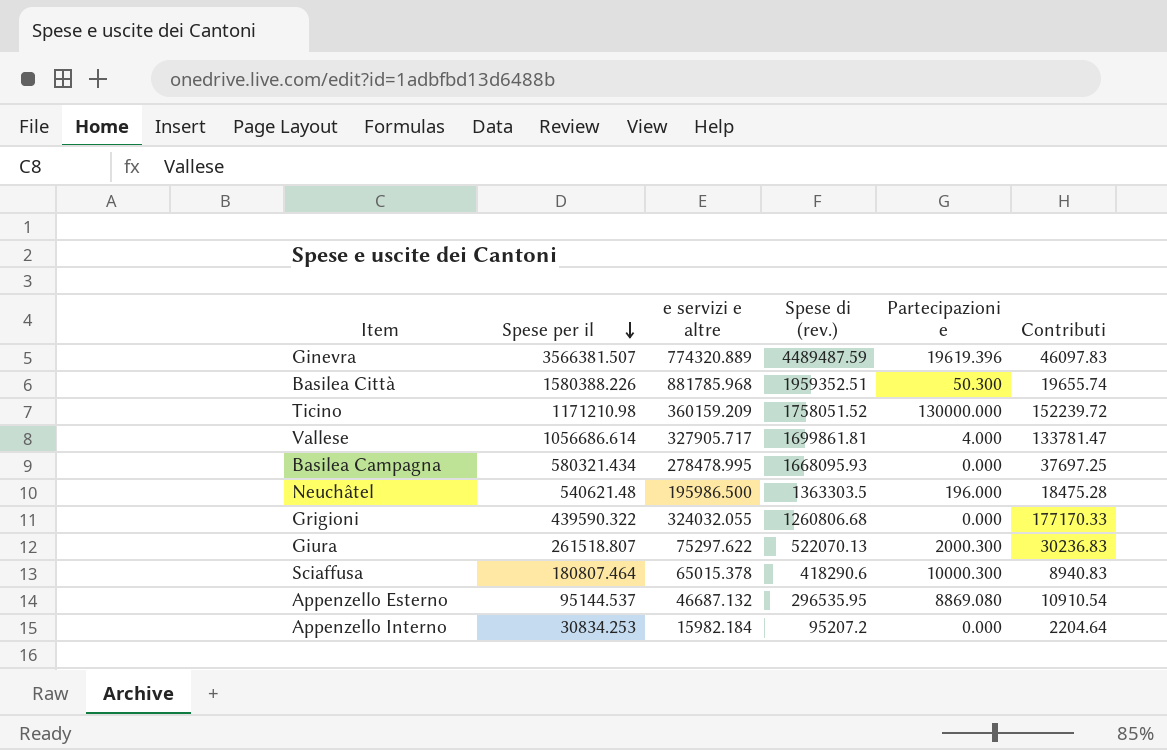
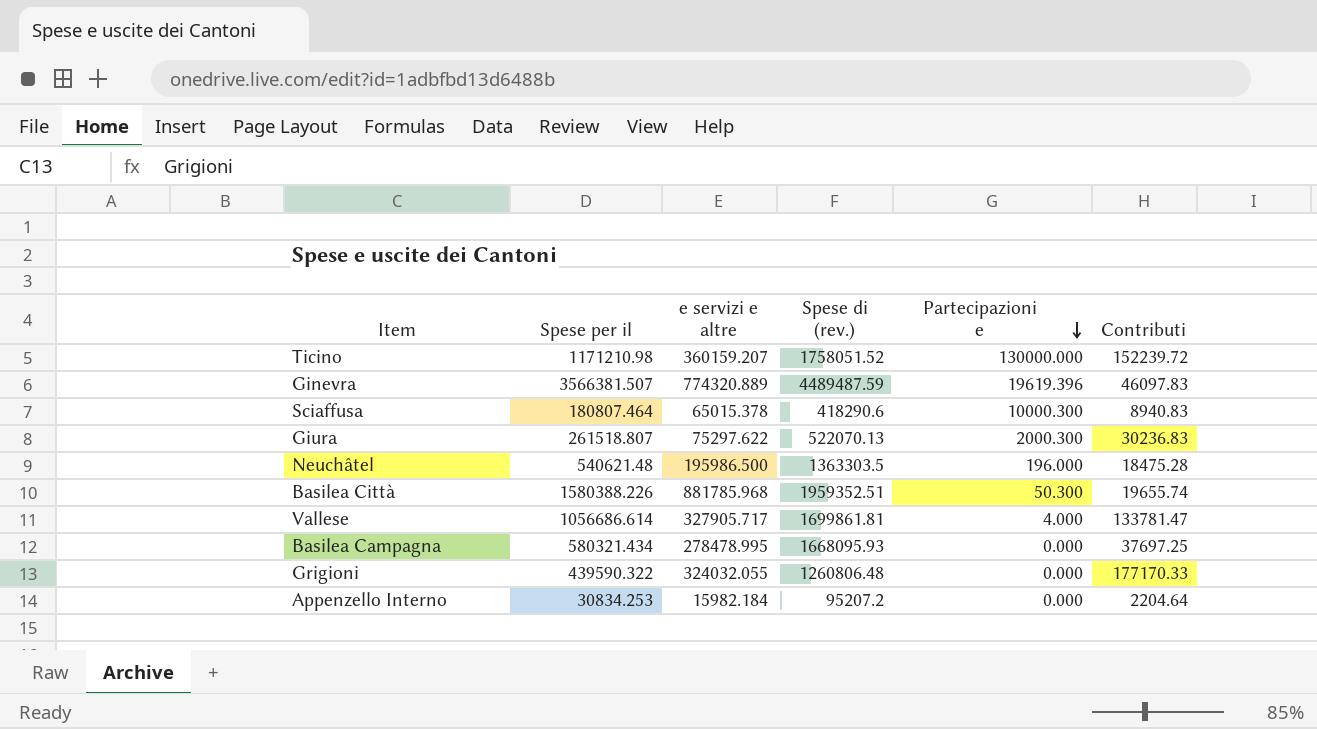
row order: Spese per il descending -> Partecipazioni e descending
row Appenzello Esterno: 95144.537 | 46687.132 | 296535.95 | 8869.080 | 10910.54 -> none
Ticino | e servizi e altre: 360159.209 -> 360159.207
Grigioni | Spese di (rev.): 1260806.68 -> 1260806.48

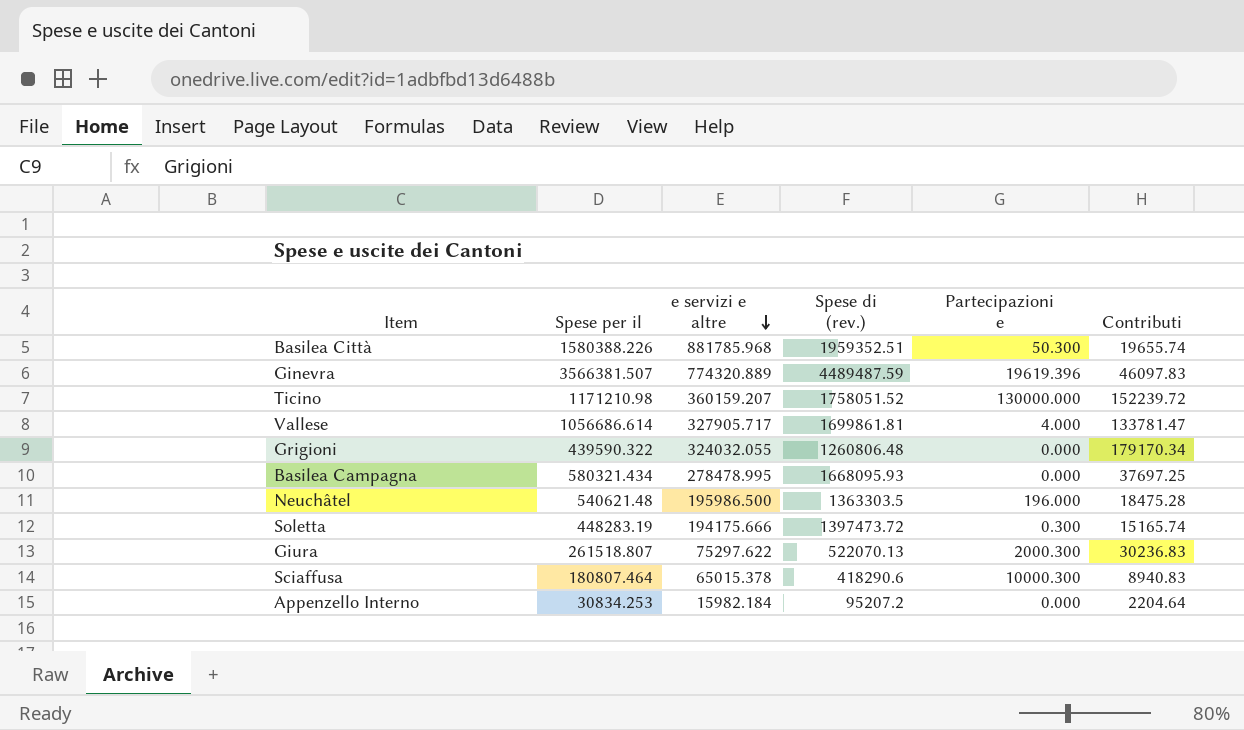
row order: Partecipazioni e descending -> e servizi e altre descending
Grigioni | Contributi: 177170.33 -> 179170.34
row Soletta: none -> 448283.19 | 194175.666 | 1397473.72 | 0.300 | 15165.74

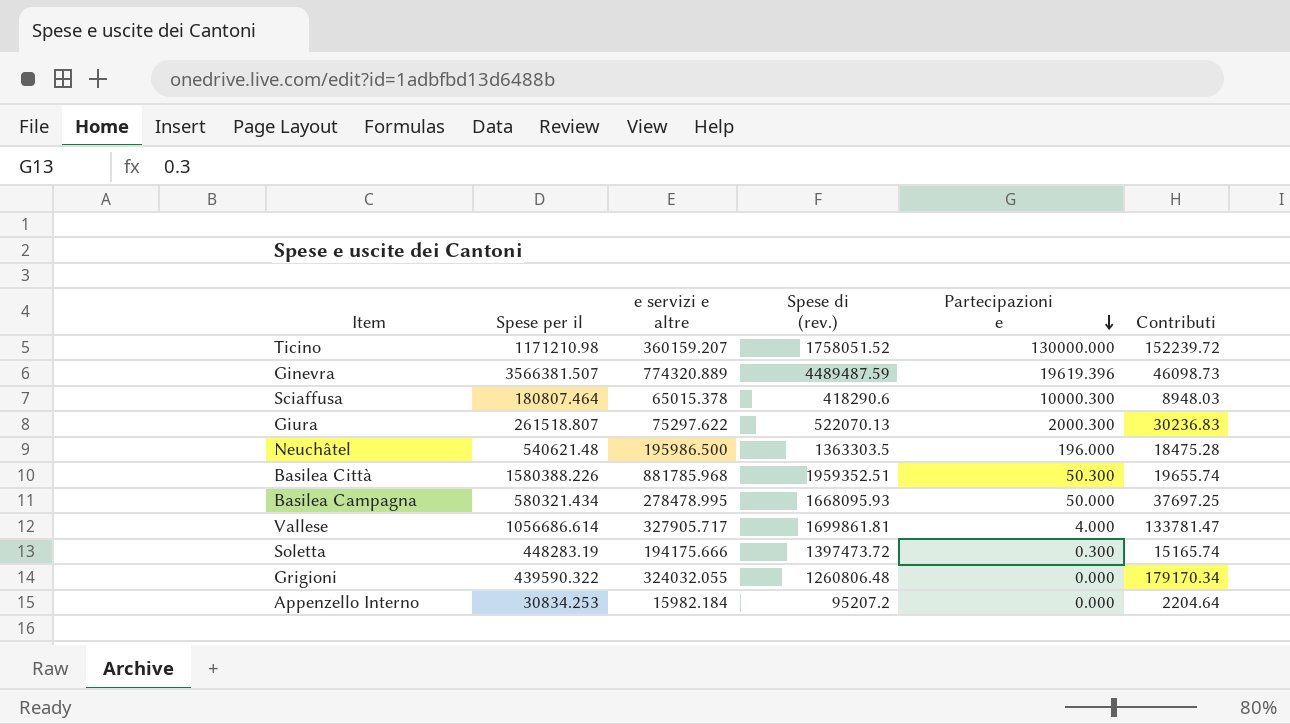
row order: e servizi e altre descending -> Partecipazioni e descending
Ginevra | Contributi: 46097.83 -> 46098.73
Sciaffusa | Contributi: 8940.83 -> 8948.03
Basilea Campagna | Partecipazioni e: 0.000 -> 50.000

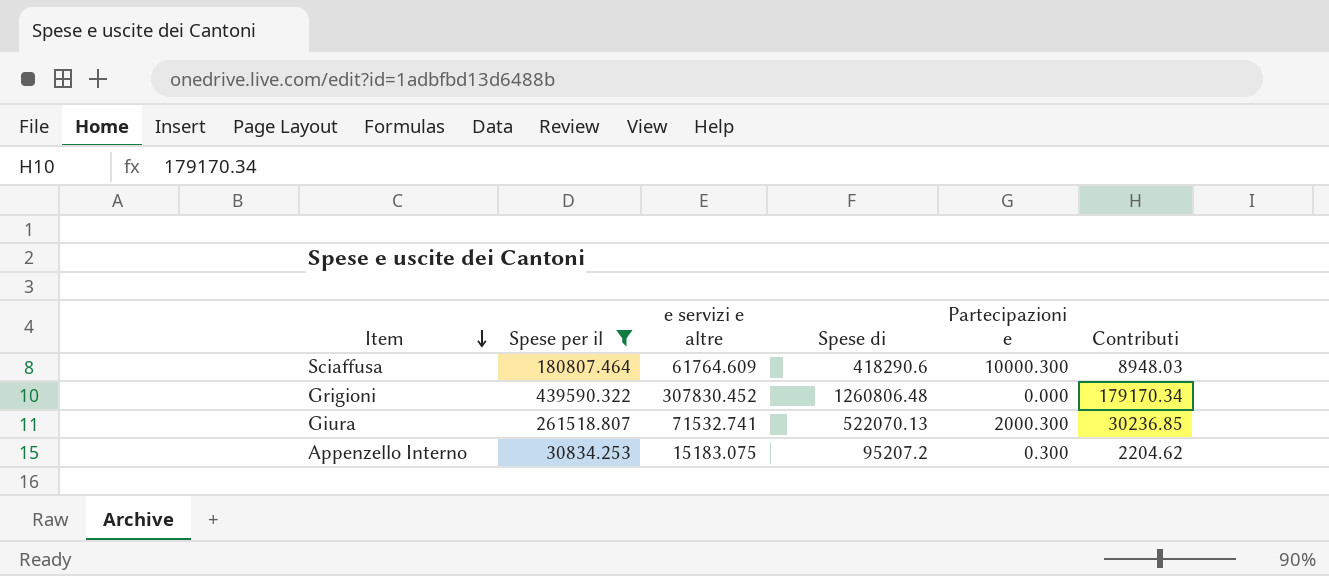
filter: none -> Spese per il <= 439590.322
row order: Partecipazioni e descending -> Item descending
column name: Spese di (rev.) -> Spese di
Sciaffusa | e servizi e altre: 65015.378 -> 61764.609
Grigioni | e servizi e altre: 324032.055 -> 307830.452
Giura | e servizi e altre: 75297.622 -> 71532.741
Giura | Contributi: 30236.83 -> 30236.85
Appenzello Interno | e servizi e altre: 15982.184 -> 15183.075
Appenzello Interno | Partecipazioni e: 0.000 -> 0.300
Appenzello Interno | Contributi: 2204.64 -> 2204.62

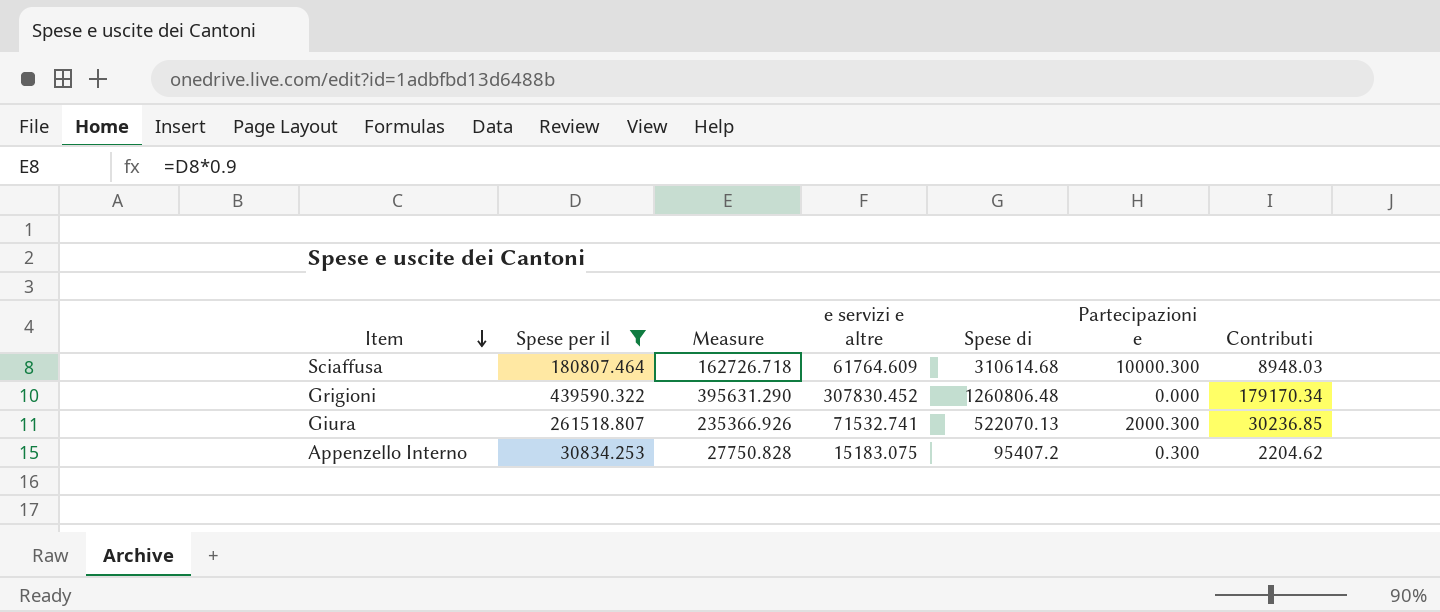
column Measure | formula: none -> [Spese per il] * 0.9
Sciaffusa | Spese di: 418290.6 -> 310614.68
Appenzello Interno | Spese di: 95207.2 -> 95407.2

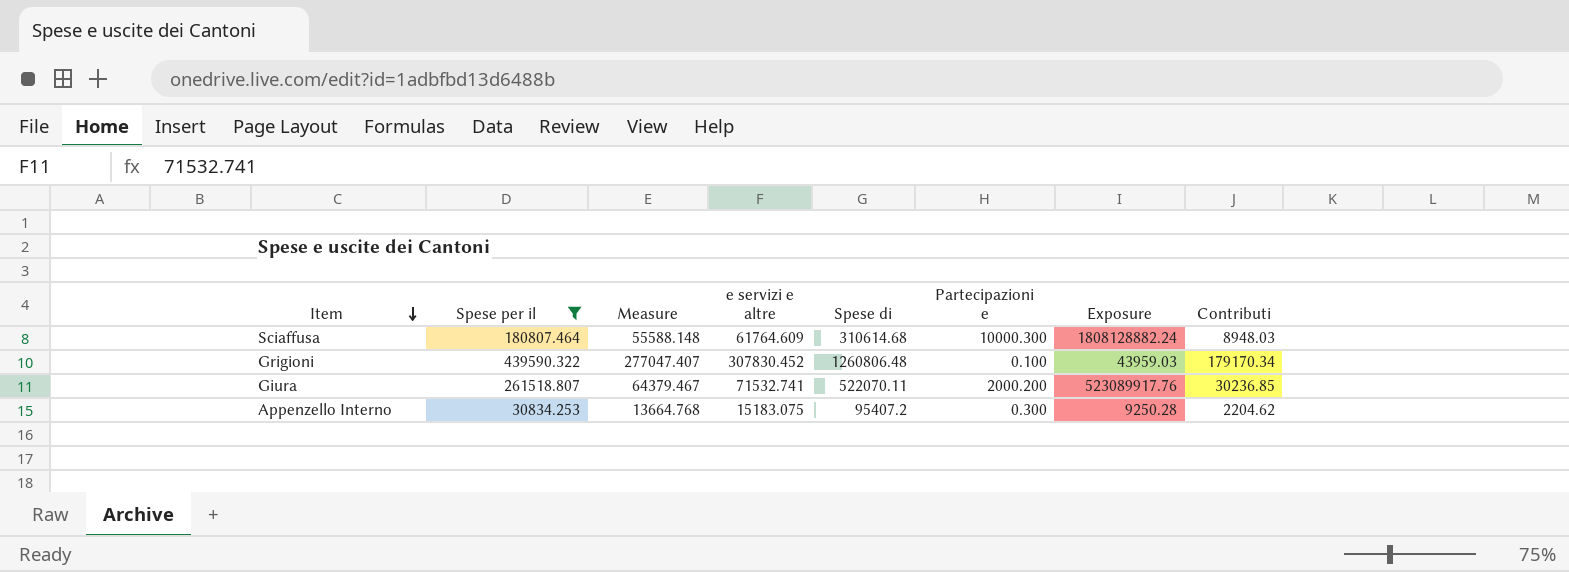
column Measure | formula: [Spese per il] * 0.9 -> [e servizi e altre] * 0.9
column Exposure | formula: none -> [Spese per il] * [Partecipazioni e]
Grigioni | Partecipazioni e: 0.000 -> 0.100
Giura | Spese di: 522070.13 -> 522070.11
Giura | Partecipazioni e: 2000.300 -> 2000.200

